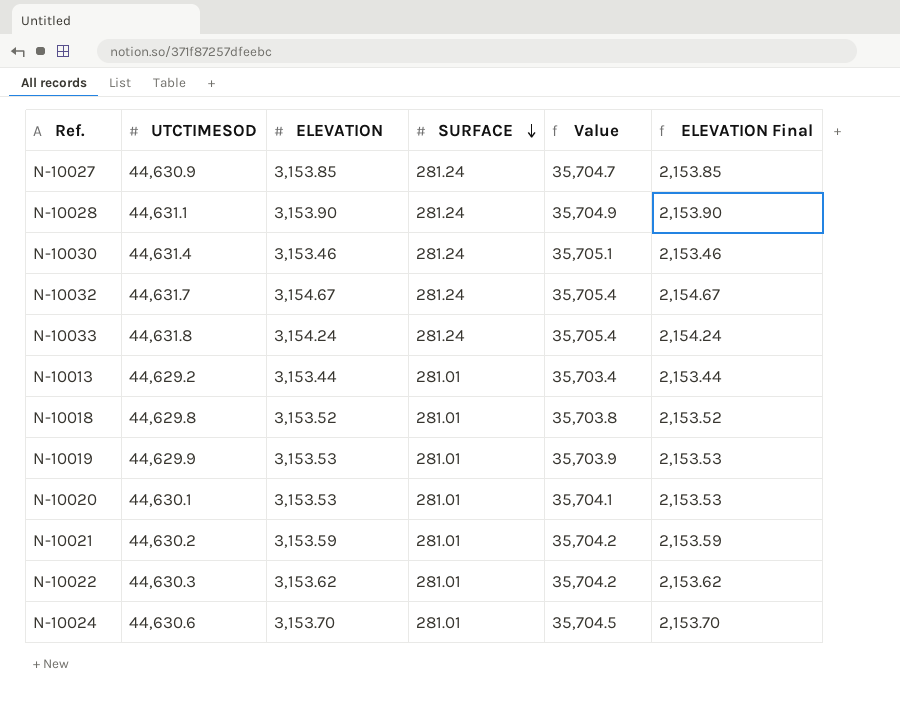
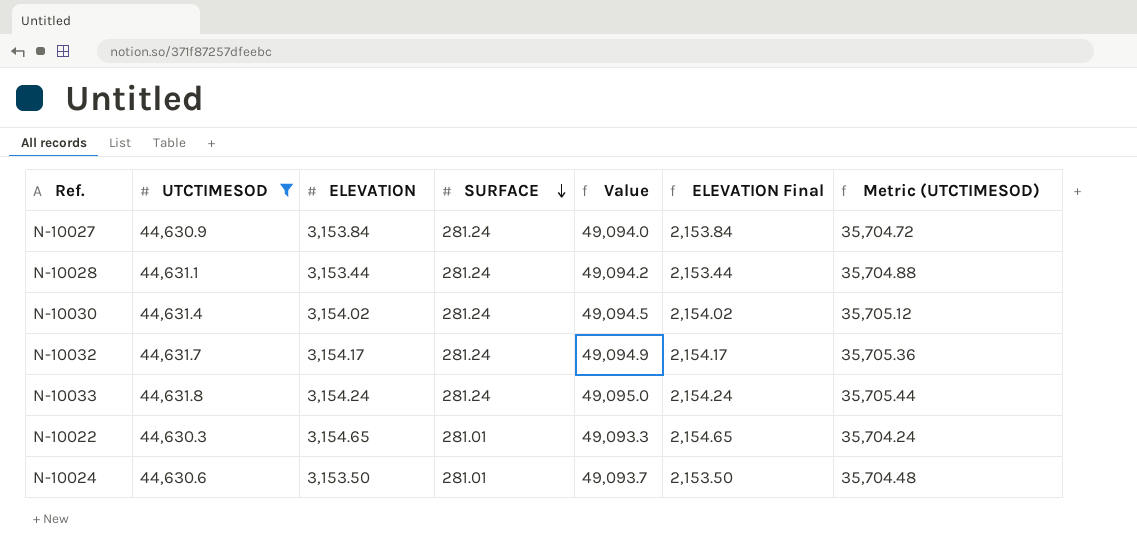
filter: none -> UTCTIMESOD >= 44,630.3
column Value | formula: [UTCTIMESOD] * 0.8 -> [UTCTIMESOD] * 1.1
column Metric (UTCTIMESOD) | formula: none -> [UTCTIMESOD] * 0.8
N-10027 | ELEVATION: 3,153.85 -> 3,153.84
N-10027 | ELEVATION Final: 2,153.85 -> 2,153.84
N-10028 | ELEVATION: 3,153.90 -> 3,153.44
N-10028 | ELEVATION Final: 2,153.90 -> 2,153.44
N-10030 | ELEVATION: 3,153.46 -> 3,154.02
N-10030 | ELEVATION Final: 2,153.46 -> 2,154.02
N-10032 | ELEVATION: 3,154.67 -> 3,154.17
N-10032 | ELEVATION Final: 2,154.67 -> 2,154.17
N-10022 | ELEVATION: 3,153.62 -> 3,154.65
N-10022 | ELEVATION Final: 2,153.62 -> 2,154.65
N-10024 | ELEVATION: 3,153.70 -> 3,153.50
N-10024 | ELEVATION Final: 2,153.70 -> 2,153.50

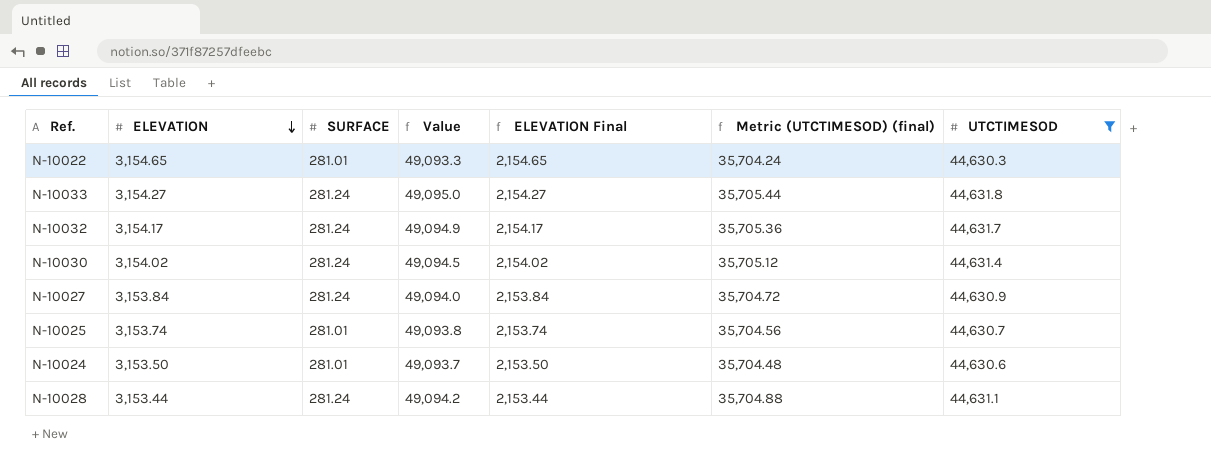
row order: SURFACE descending -> ELEVATION descending
column name: Metric (UTCTIMESOD) -> Metric (UTCTIMESOD) (final)
column UTCTIMESOD | position: 2 -> 7
N-10033 | ELEVATION: 3,154.24 -> 3,154.27
N-10033 | ELEVATION Final: 2,154.24 -> 2,154.27
row N-10025: none -> 3,153.74 | 281.01 | 49,093.8 | 2,153.74 | 35,704.56 | 44,630.7

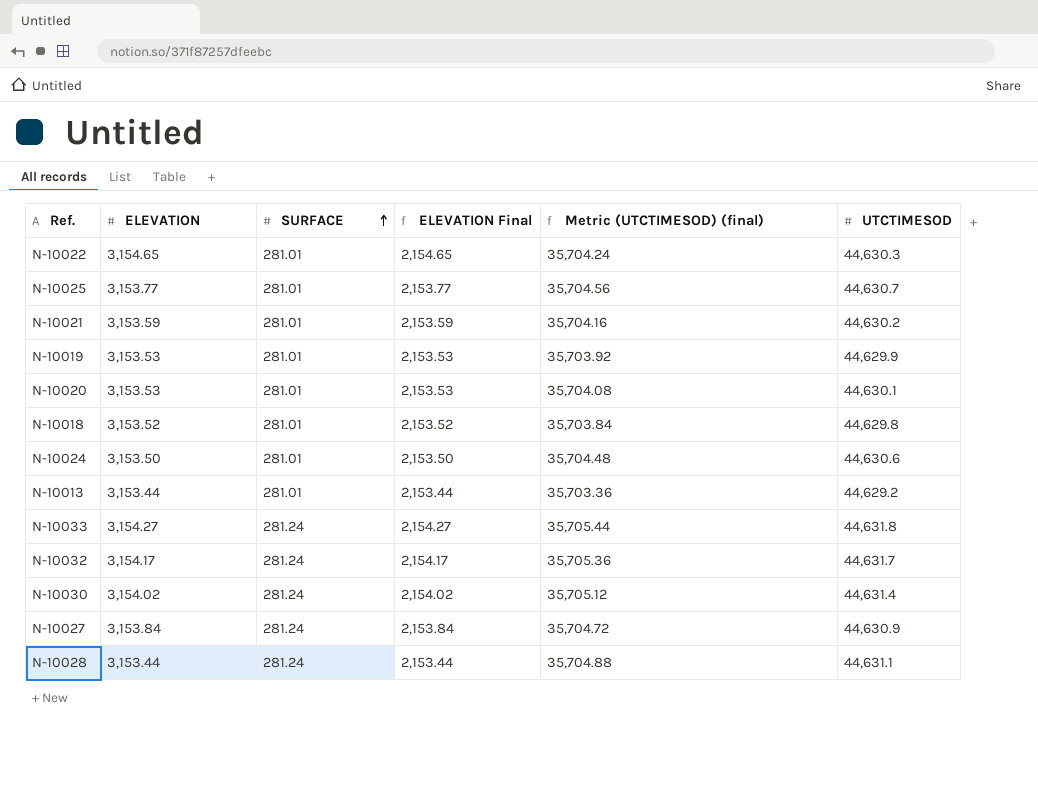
filter: UTCTIMESOD >= 44,630.3 -> none
row order: ELEVATION descending -> SURFACE ascending
column Value | formula: [UTCTIMESOD] * 1.1 -> none
N-10025 | ELEVATION: 3,153.74 -> 3,153.77
N-10025 | ELEVATION Final: 2,153.74 -> 2,153.77

